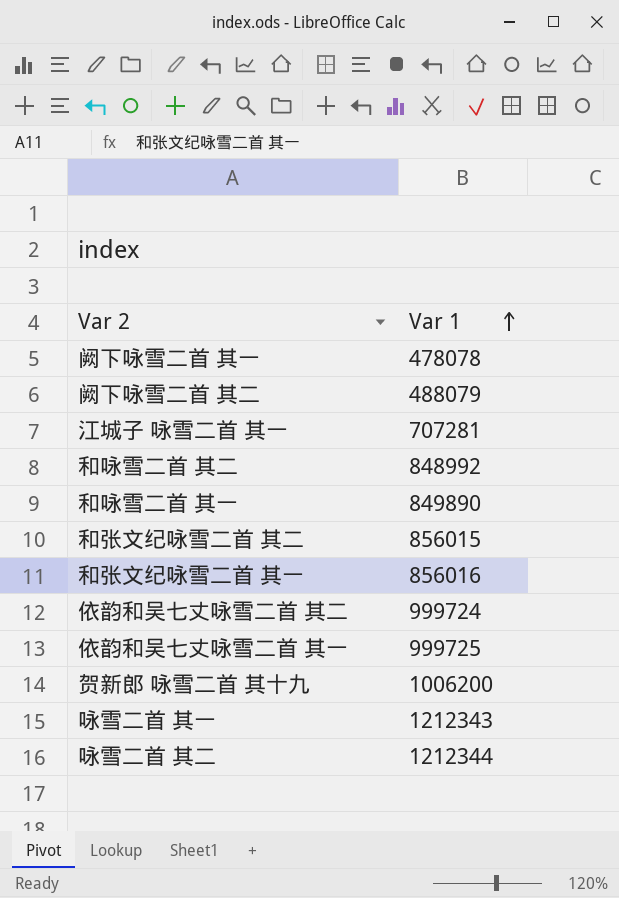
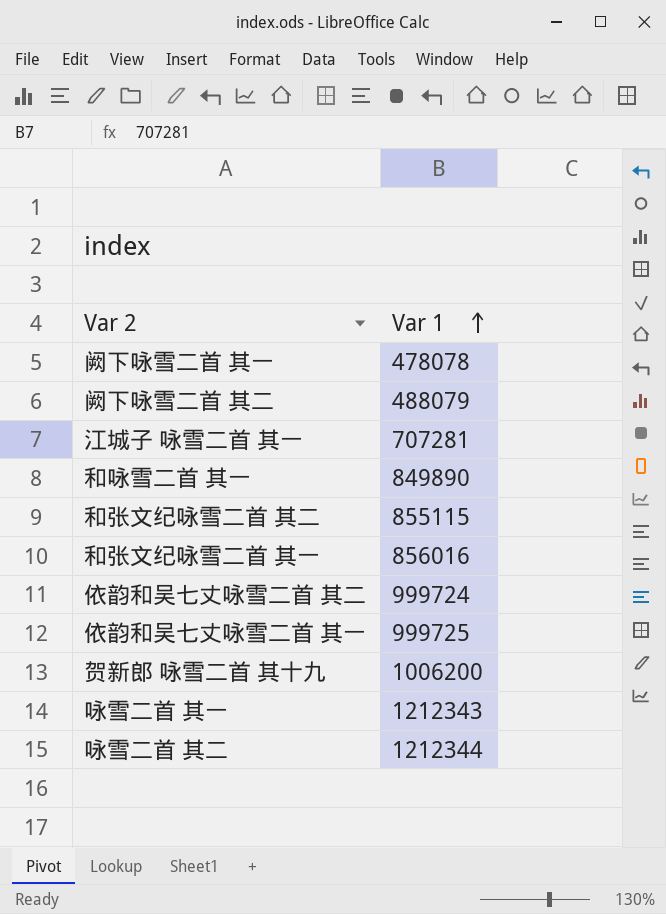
row 和咏雪二首 其二: 848992 -> none
和张文纪咏雪二首 其二 | Var 1: 856015 -> 855115

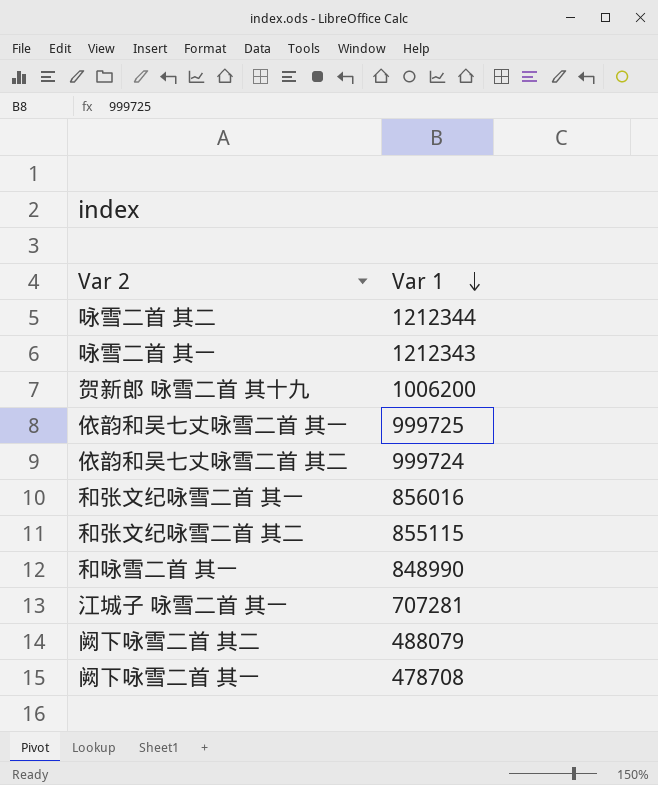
row order: Var 1 ascending -> Var 1 descending
和咏雪二首 其一 | Var 1: 849890 -> 848990
阙下咏雪二首 其一 | Var 1: 478078 -> 478708

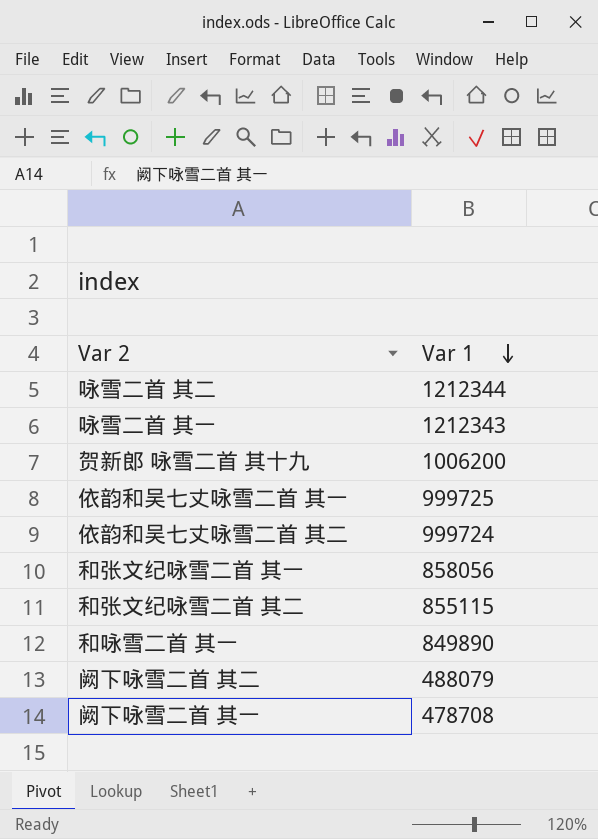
row 江城子 咏雪二首 其一: 707281 -> none
和张文纪咏雪二首 其一 | Var 1: 856016 -> 858056
和咏雪二首 其一 | Var 1: 848990 -> 849890

